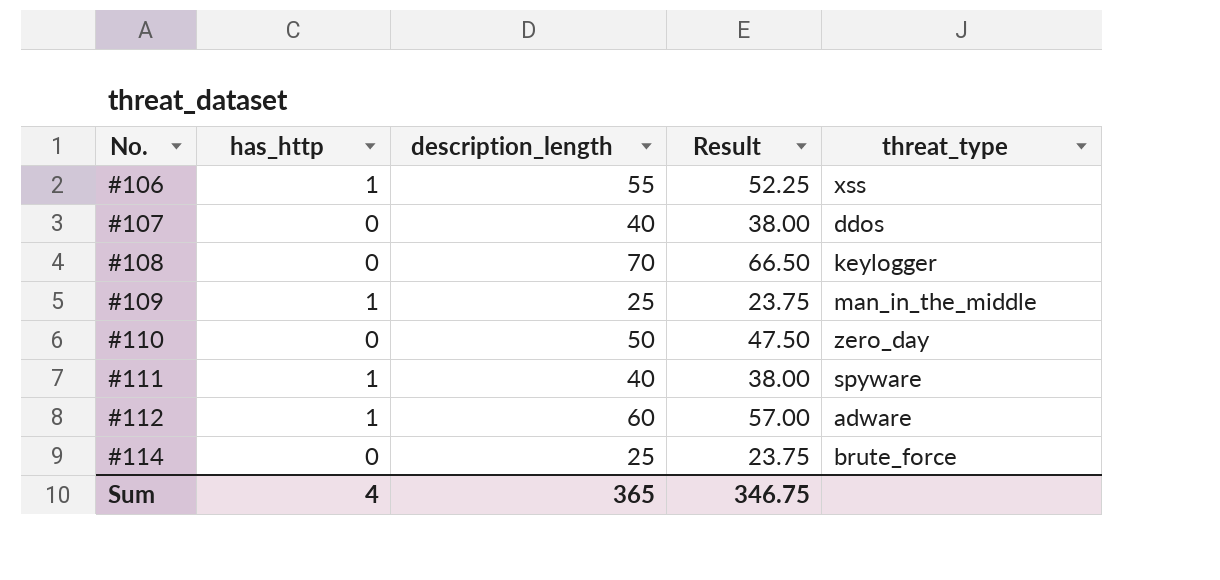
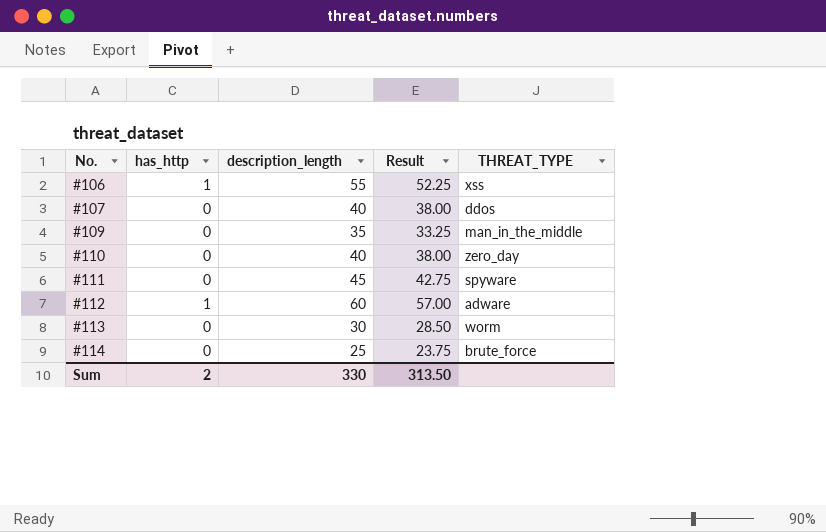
column name: threat_type -> THREAT_TYPE
row #108: 0 | 70 | 66.50 | keylogger -> none
#109 | has_http: 1 -> 0
#109 | description_length: 25 -> 35
#109 | Result: 23.75 -> 33.25
#110 | description_length: 50 -> 40
#110 | Result: 47.50 -> 38.00
#111 | has_http: 1 -> 0
#111 | description_length: 40 -> 45
#111 | Result: 38.00 -> 42.75
row #113: none -> 0 | 30 | 28.50 | worm
Sum | has_http: 4 -> 2
Sum | description_length: 365 -> 330
Sum | Result: 346.75 -> 313.50

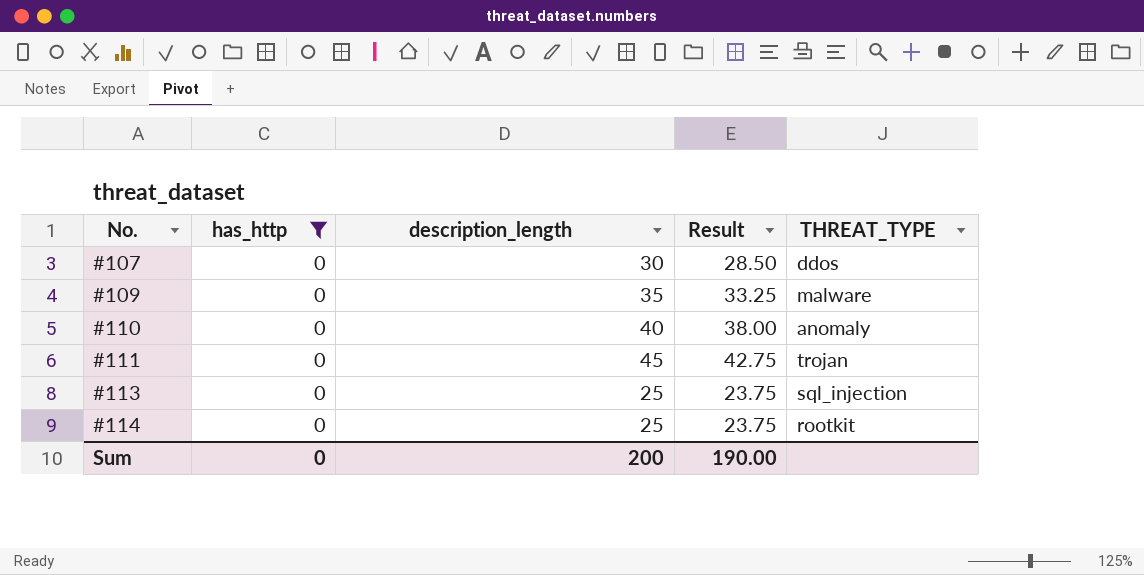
filter: none -> has_http = 0
#107 | description_length: 40 -> 30
#107 | Result: 38.00 -> 28.50
#109 | THREAT_TYPE: man_in_the_middle -> malware
#110 | THREAT_TYPE: zero_day -> anomaly
#111 | THREAT_TYPE: spyware -> trojan
#113 | description_length: 30 -> 25
#113 | Result: 28.50 -> 23.75
#113 | THREAT_TYPE: worm -> sql_injection
#114 | THREAT_TYPE: brute_force -> rootkit
Sum | has_http: 2 -> 0
Sum | description_length: 330 -> 200
Sum | Result: 313.50 -> 190.00

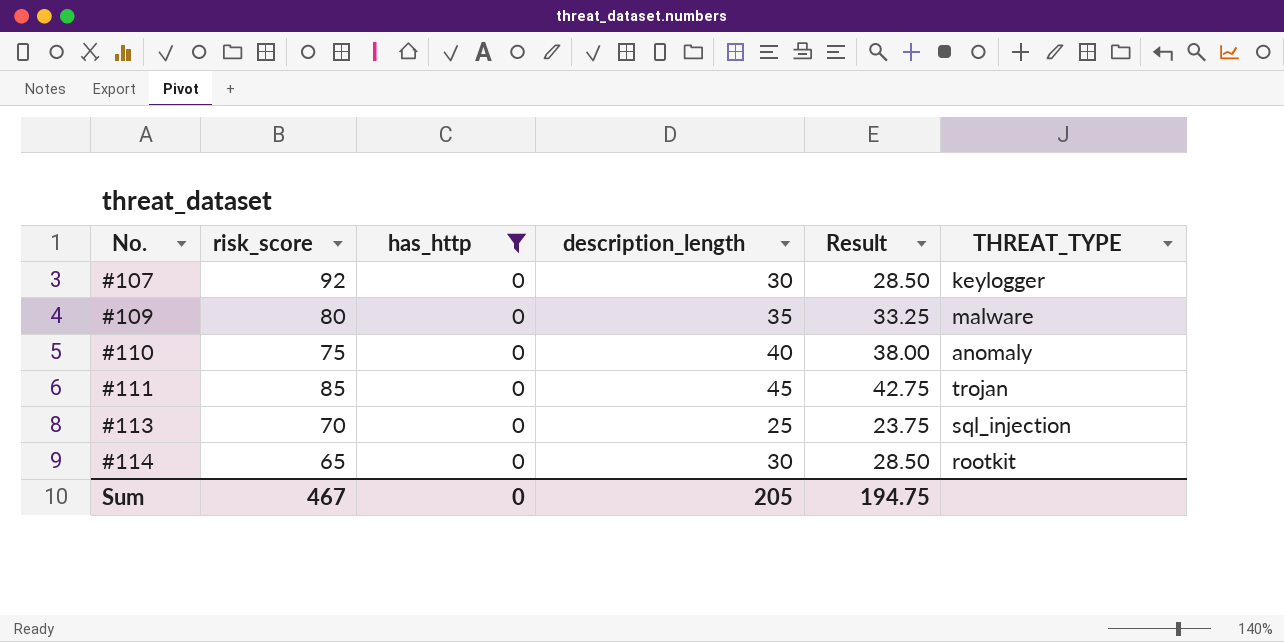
column risk_score | position: none -> 2
#107 | THREAT_TYPE: ddos -> keylogger
#114 | description_length: 25 -> 30
#114 | Result: 23.75 -> 28.50
Sum | description_length: 200 -> 205
Sum | Result: 190.00 -> 194.75

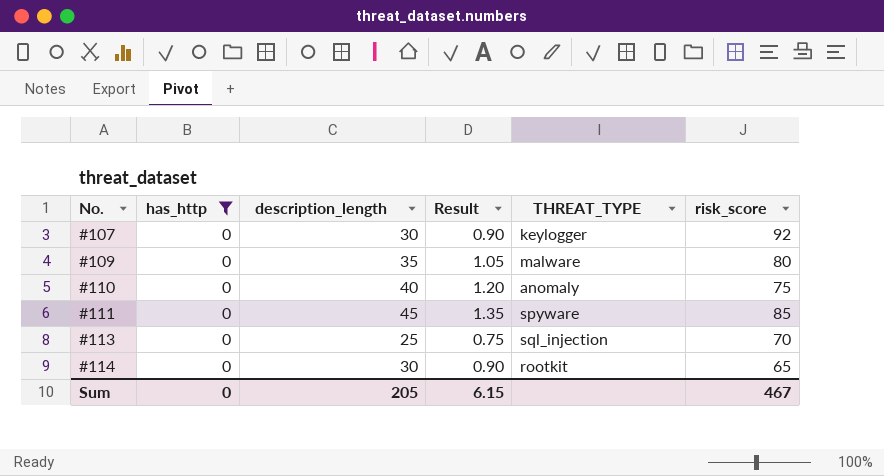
column Result | formula: [description_length] * 0.95 -> [description_length] * 0.03
column risk_score | position: 2 -> 6
#111 | THREAT_TYPE: trojan -> spyware
Sum | Result: 194.75 -> 6.15

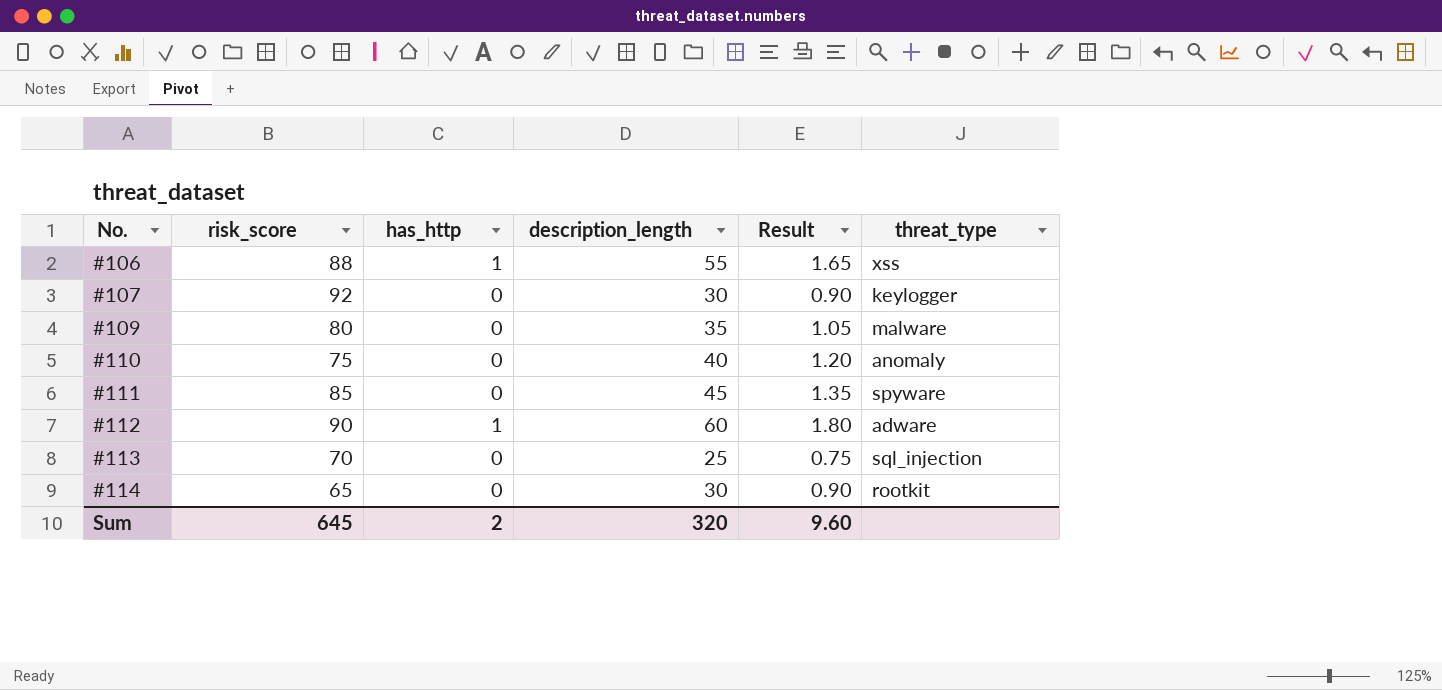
filter: has_http = 0 -> none
column risk_score | position: 6 -> 2
column name: THREAT_TYPE -> threat_type
Sum | risk_score: 467 -> 645
Sum | has_http: 0 -> 2
Sum | description_length: 205 -> 320
Sum | Result: 6.15 -> 9.60

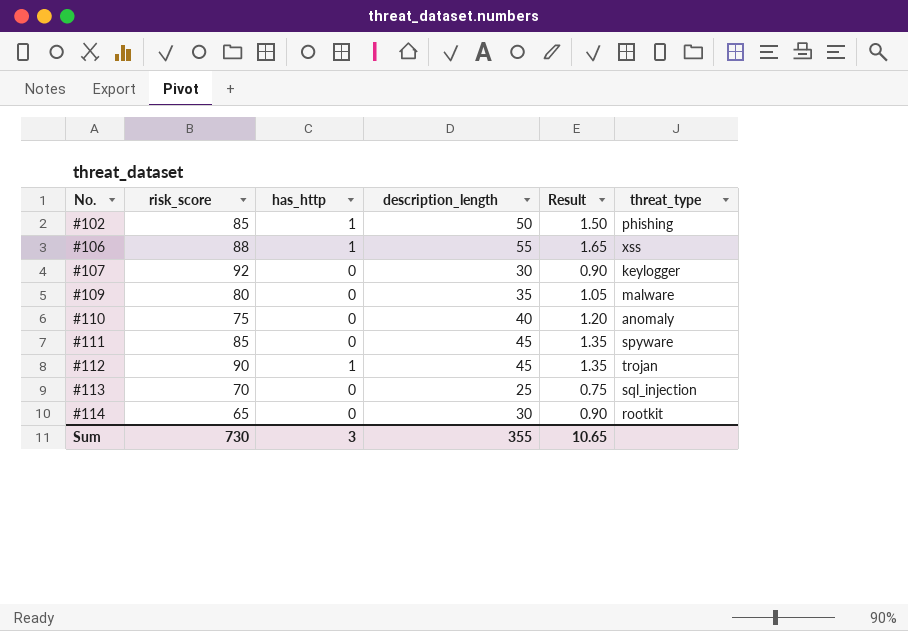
row #102: none -> 85 | 1 | 50 | 1.50 | phishing
#112 | description_length: 60 -> 45
#112 | Result: 1.80 -> 1.35
#112 | threat_type: adware -> trojan
Sum | risk_score: 645 -> 730
Sum | has_http: 2 -> 3
Sum | description_length: 320 -> 355
Sum | Result: 9.60 -> 10.65

